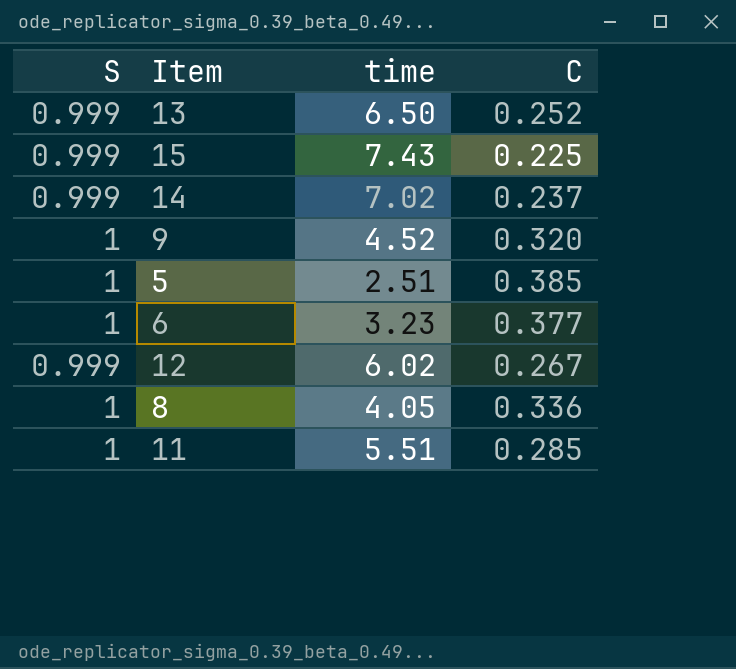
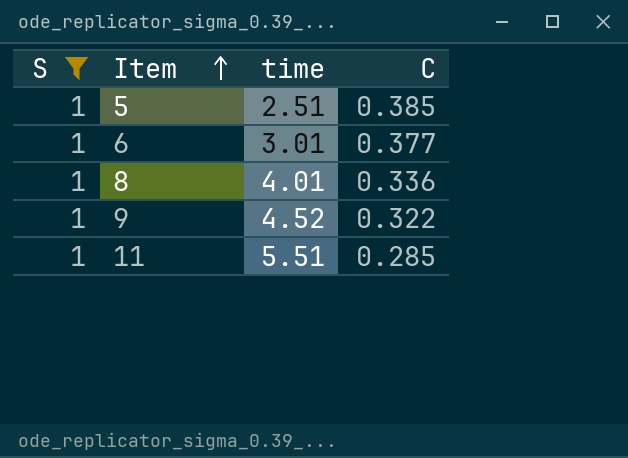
filter: none -> S = 1
row order: none -> Item ascending
6 | time: 3.23 -> 3.01
8 | time: 4.05 -> 4.01
9 | C: 0.320 -> 0.322

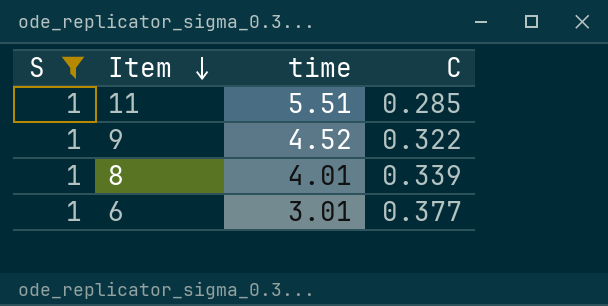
row order: Item ascending -> Item descending
row 5: 1 | 2.51 | 0.385 -> none
8 | C: 0.336 -> 0.339

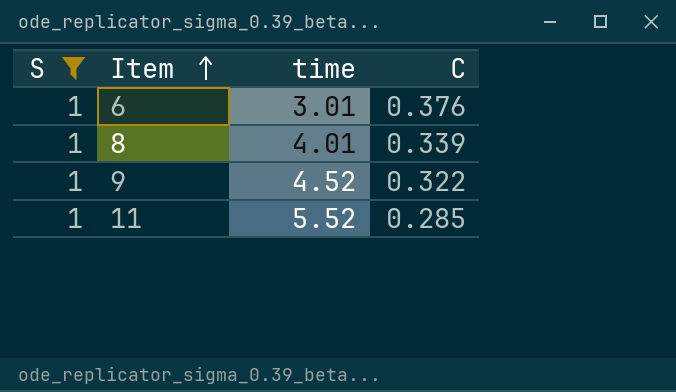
row order: Item descending -> Item ascending
6 | C: 0.377 -> 0.376
11 | time: 5.51 -> 5.52

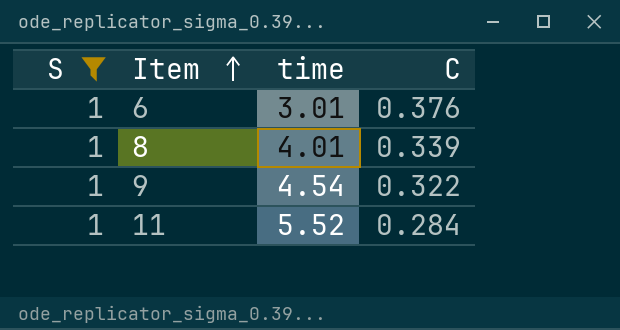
9 | time: 4.52 -> 4.54
11 | C: 0.285 -> 0.284

